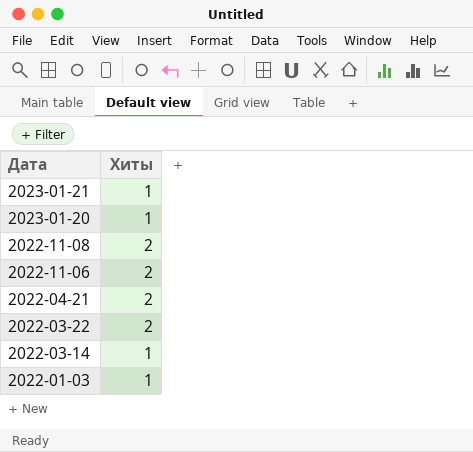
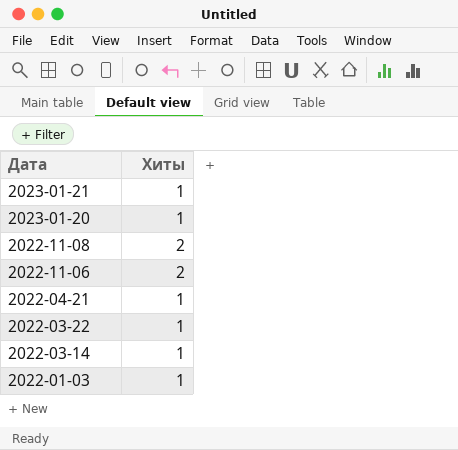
2022-04-21 | Хиты: 2 -> 1
2022-03-22 | Хиты: 2 -> 1

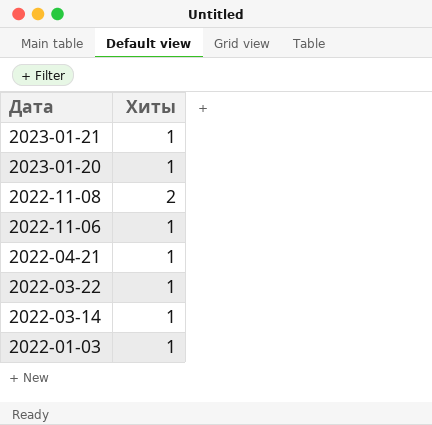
2022-11-06 | Хиты: 2 -> 1

